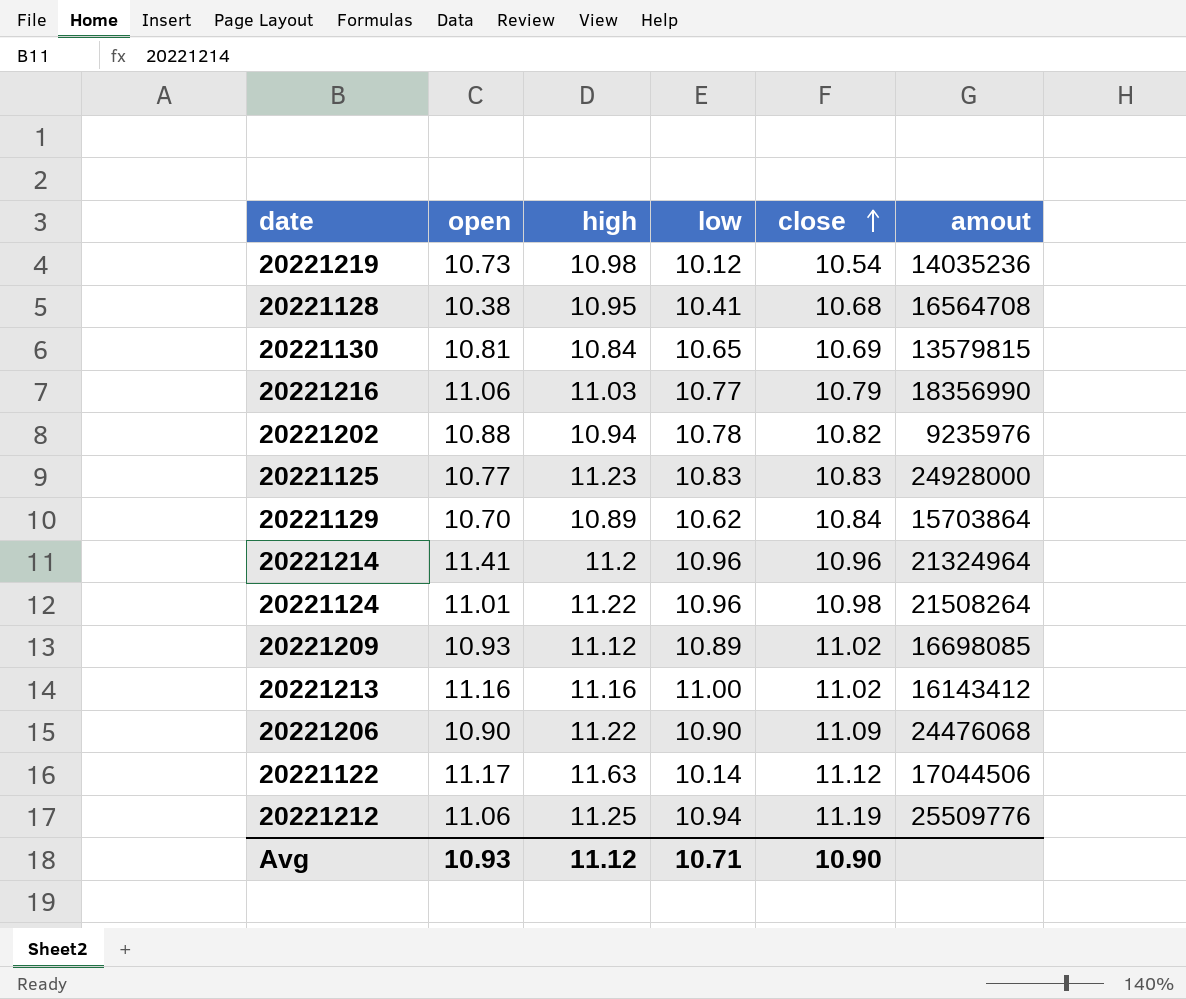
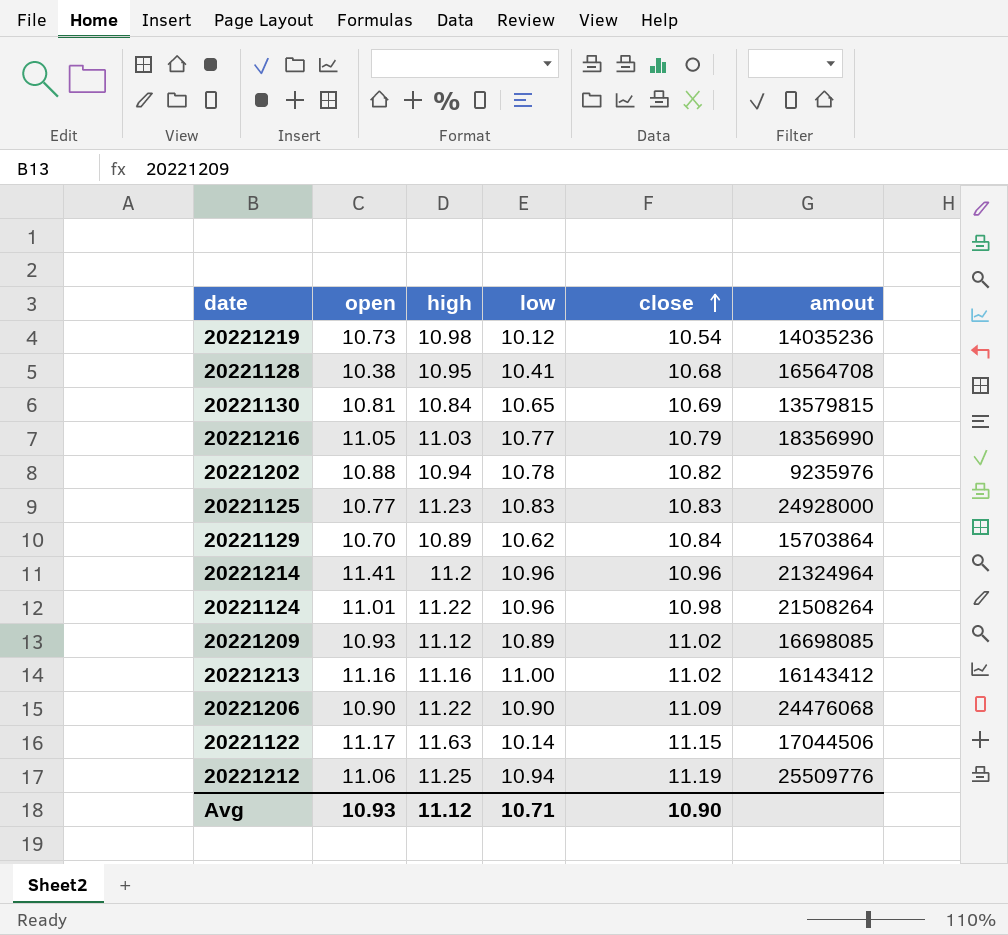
20221216 | open: 11.06 -> 11.05
20221122 | close: 11.12 -> 11.15

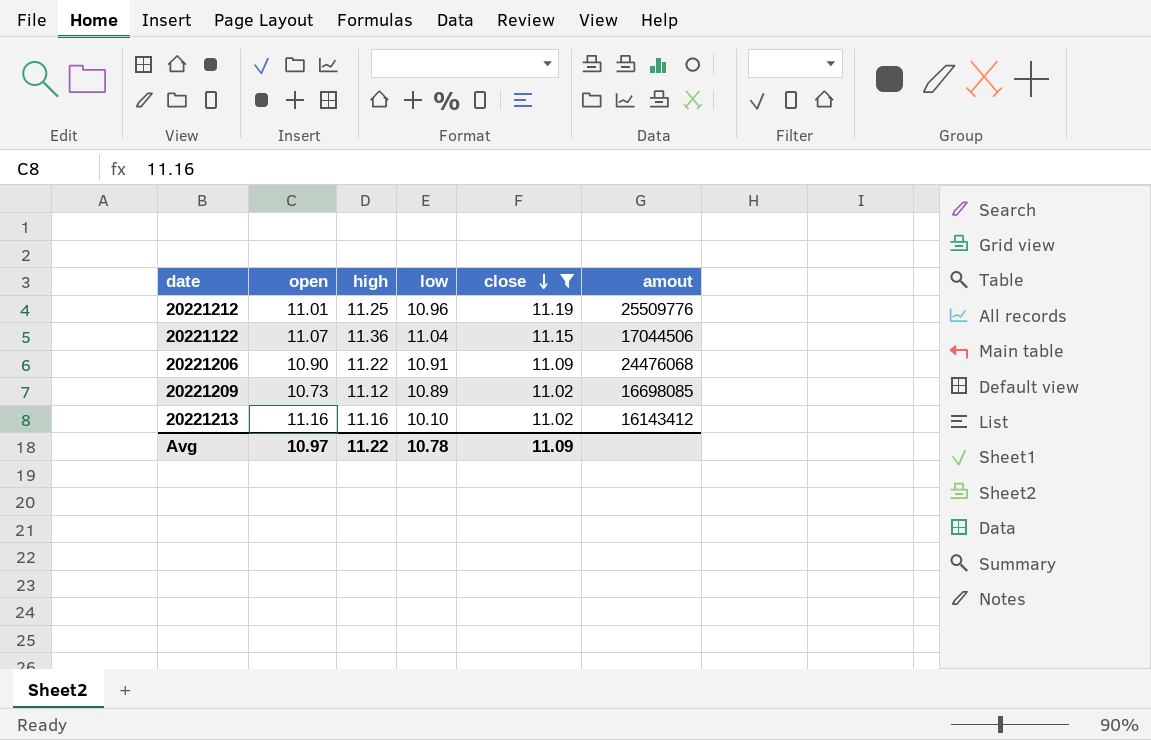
filter: none -> close >= 11.02
row order: close ascending -> close descending
20221212 | open: 11.06 -> 11.01
20221212 | low: 10.94 -> 10.96
20221122 | open: 11.17 -> 11.07
20221122 | high: 11.63 -> 11.36
20221122 | low: 10.14 -> 11.04
20221206 | low: 10.90 -> 10.91
20221209 | open: 10.93 -> 10.73
20221213 | low: 11.00 -> 10.10
Avg | open: 10.93 -> 10.97
Avg | high: 11.12 -> 11.22
Avg | low: 10.71 -> 10.78
Avg | close: 10.90 -> 11.09

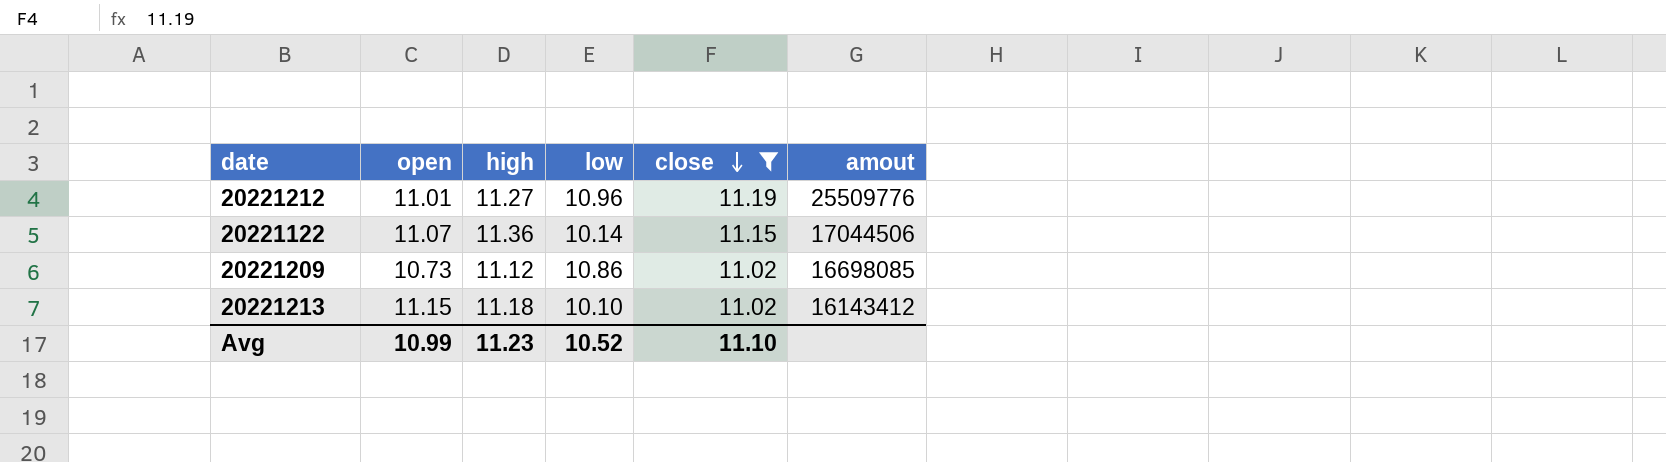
row 20221206: 10.90 | 11.22 | 10.91 | 11.09 | 24476068 -> none
20221212 | high: 11.25 -> 11.27
20221122 | low: 11.04 -> 10.14
20221209 | low: 10.89 -> 10.86
20221213 | open: 11.16 -> 11.15
20221213 | high: 11.16 -> 11.18
Avg | open: 10.97 -> 10.99
Avg | high: 11.22 -> 11.23
Avg | low: 10.78 -> 10.52
Avg | close: 11.09 -> 11.10

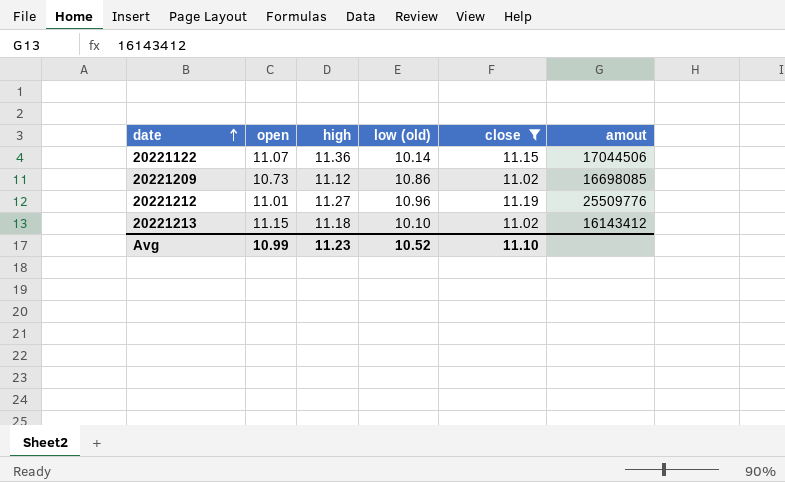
row order: close descending -> date ascending
column name: low -> low (old)

